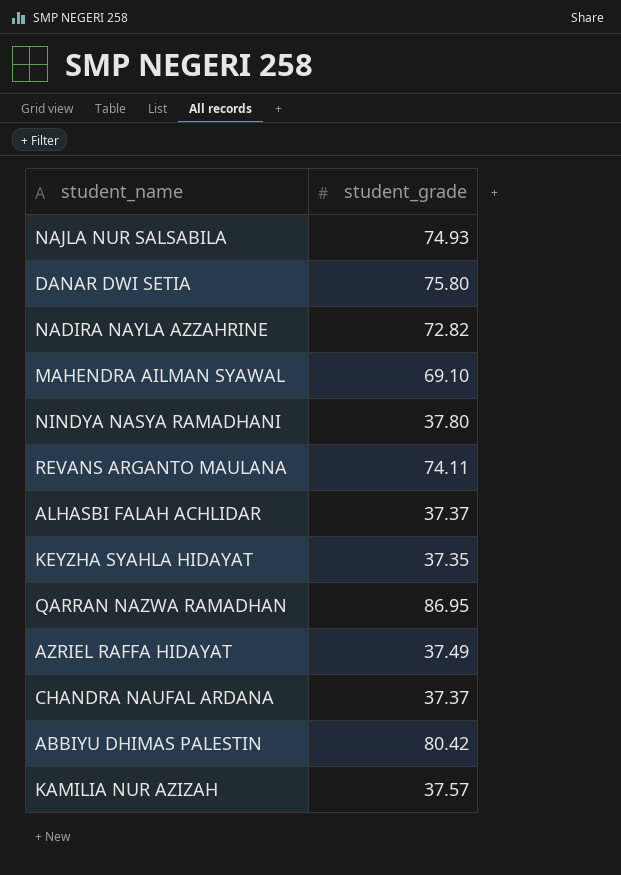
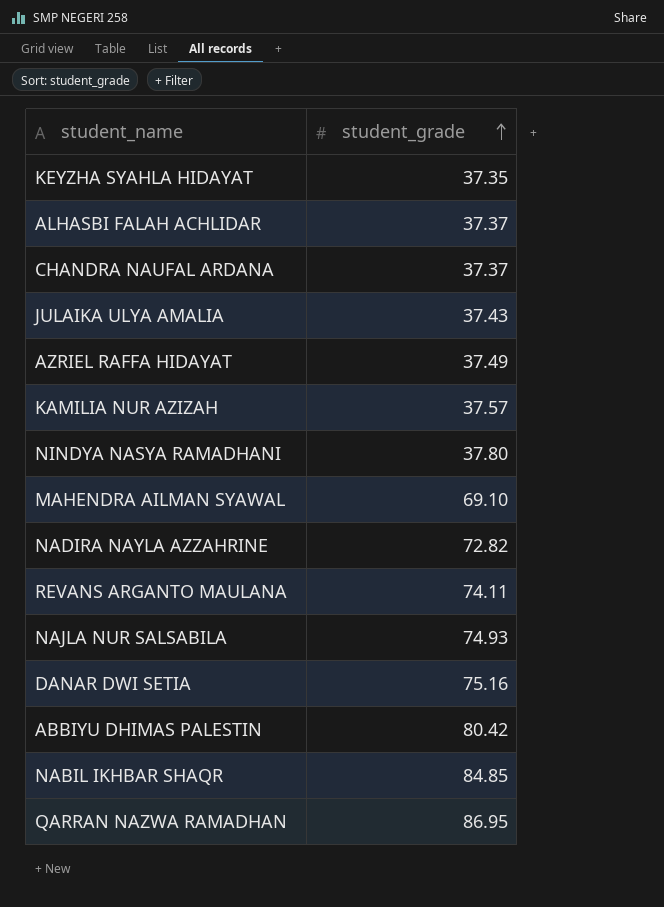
row order: none -> student_grade ascending
row JULAIKA ULYA AMALIA: none -> 37.43
DANAR DWI SETIA | student_grade: 75.80 -> 75.16
row NABIL IKHBAR SHAQR: none -> 84.85

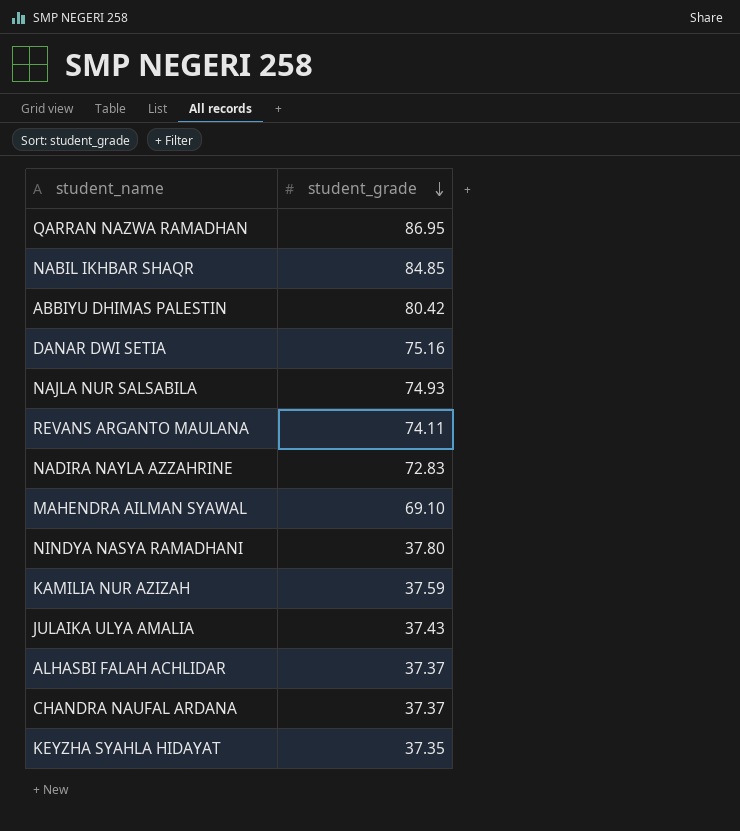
row order: student_grade ascending -> student_grade descending
row AZRIEL RAFFA HIDAYAT: 37.49 -> none
NADIRA NAYLA AZZAHRINE | student_grade: 72.82 -> 72.83
KAMILIA NUR AZIZAH | student_grade: 37.57 -> 37.59

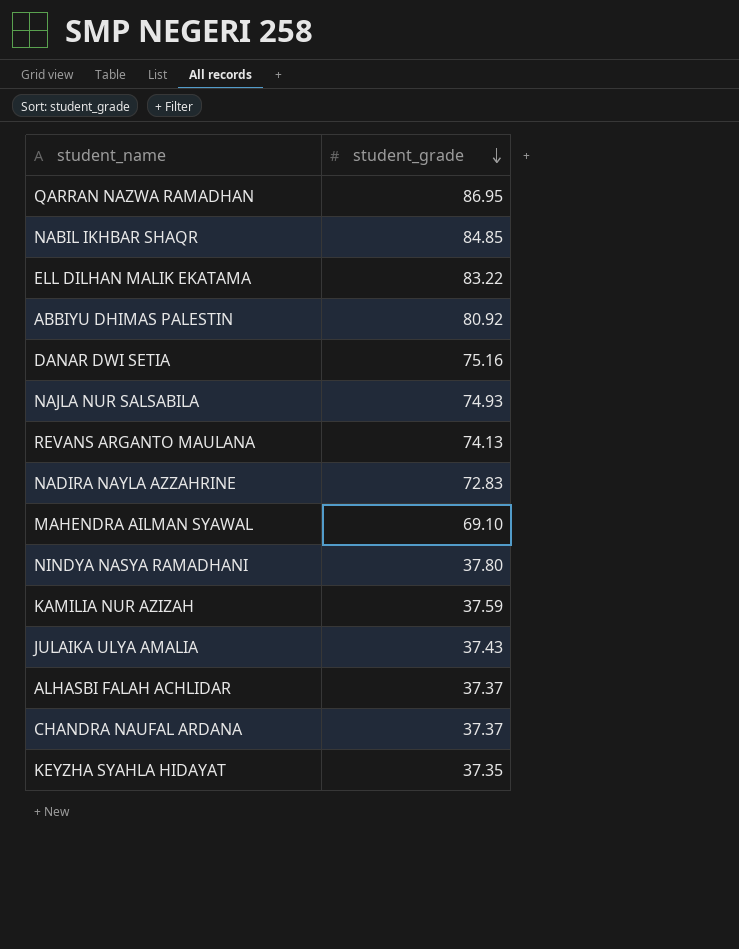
row ELL DILHAN MALIK EKATAMA: none -> 83.22
ABBIYU DHIMAS PALESTIN | student_grade: 80.42 -> 80.92
REVANS ARGANTO MAULANA | student_grade: 74.11 -> 74.13

